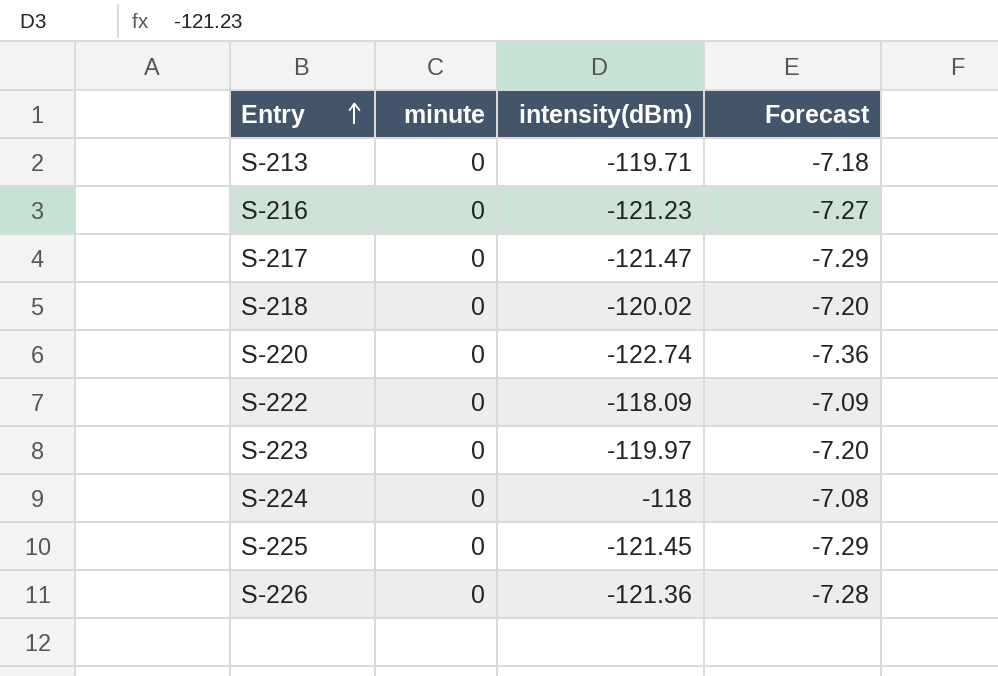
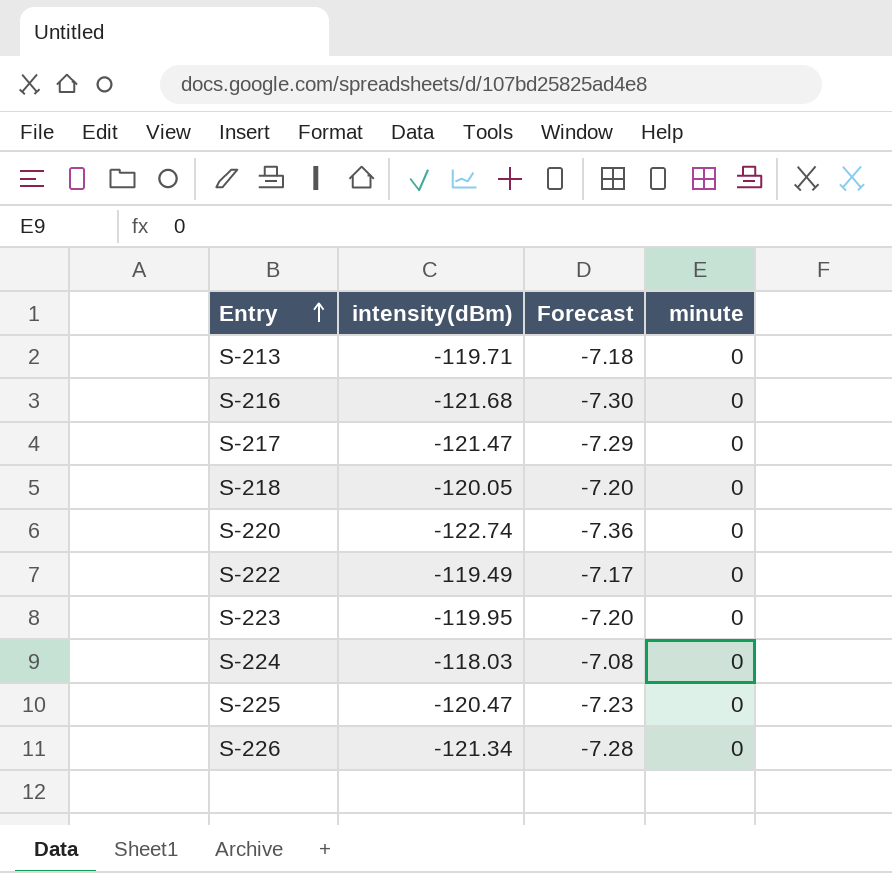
column minute | position: 2 -> 4
S-216 | intensity(dBm): -121.23 -> -121.68
S-216 | Forecast: -7.27 -> -7.30
S-218 | intensity(dBm): -120.02 -> -120.05
S-222 | intensity(dBm): -118.09 -> -119.49
S-222 | Forecast: -7.09 -> -7.17
S-223 | intensity(dBm): -119.97 -> -119.95
S-224 | intensity(dBm): -118 -> -118.03
S-225 | intensity(dBm): -121.45 -> -120.47
S-225 | Forecast: -7.29 -> -7.23
S-226 | intensity(dBm): -121.36 -> -121.34

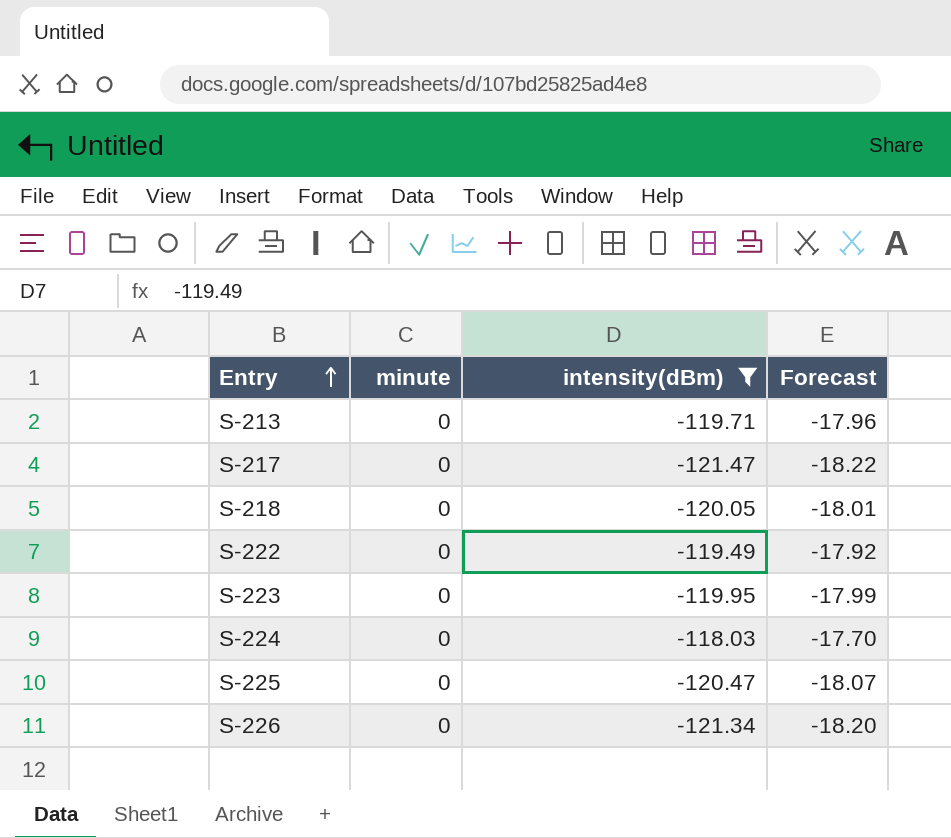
filter: none -> intensity(dBm) >= -121.47
column minute | position: 4 -> 2
column Forecast | formula: [intensity(dBm)] * 0.06 -> [intensity(dBm)] * 0.15

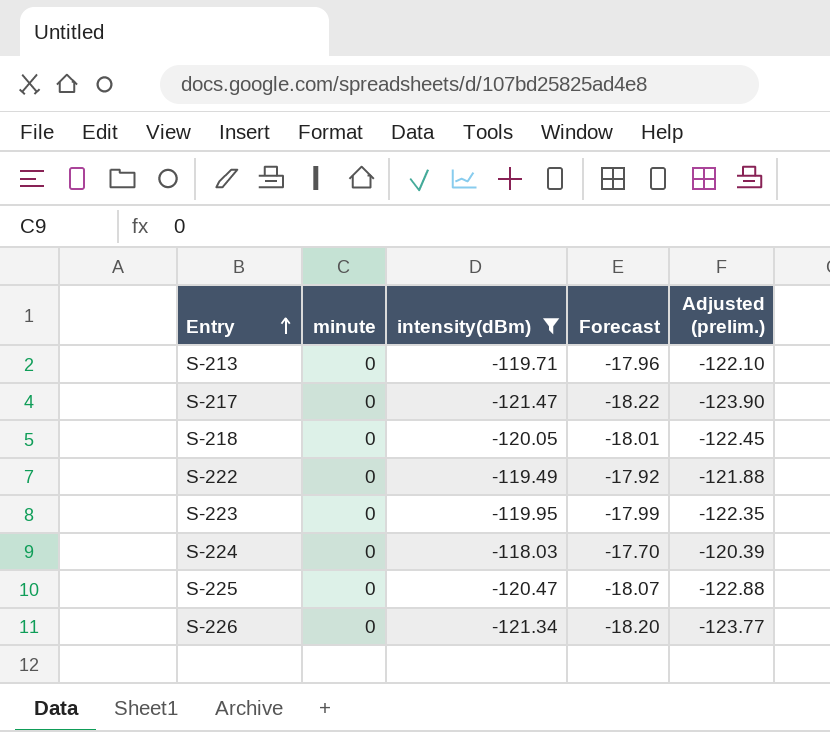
column Adjusted (prelim.) | formula: none -> [intensity(dBm)] * 1.02

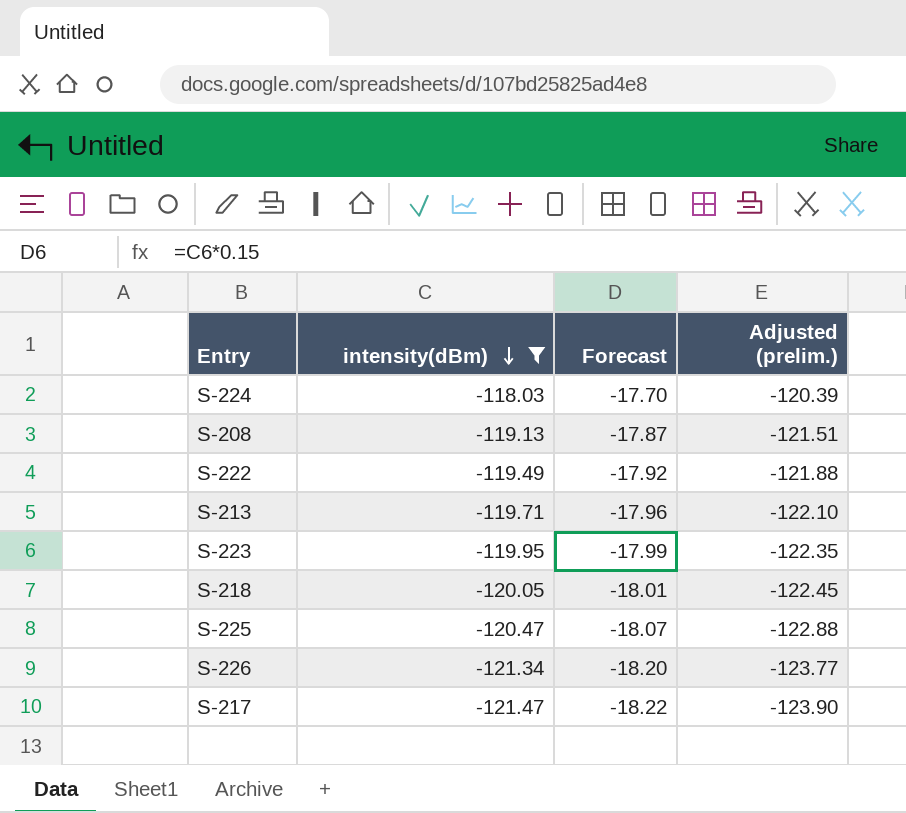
row order: Entry ascending -> intensity(dBm) descending
column minute | position: 2 -> none
row S-208: none -> -119.13 | -17.87 | -121.51

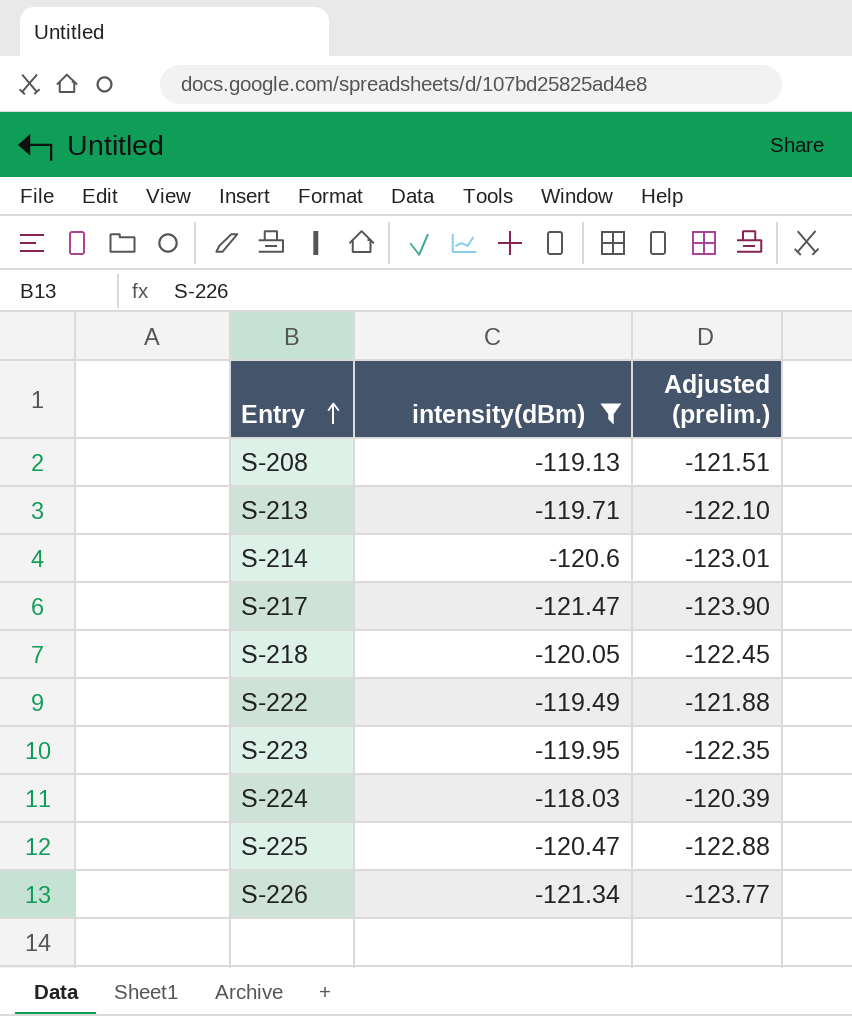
row order: intensity(dBm) descending -> Entry ascending
column Forecast | formula: [intensity(dBm)] * 0.15 -> none
row S-214: none -> -120.6 | -123.01

